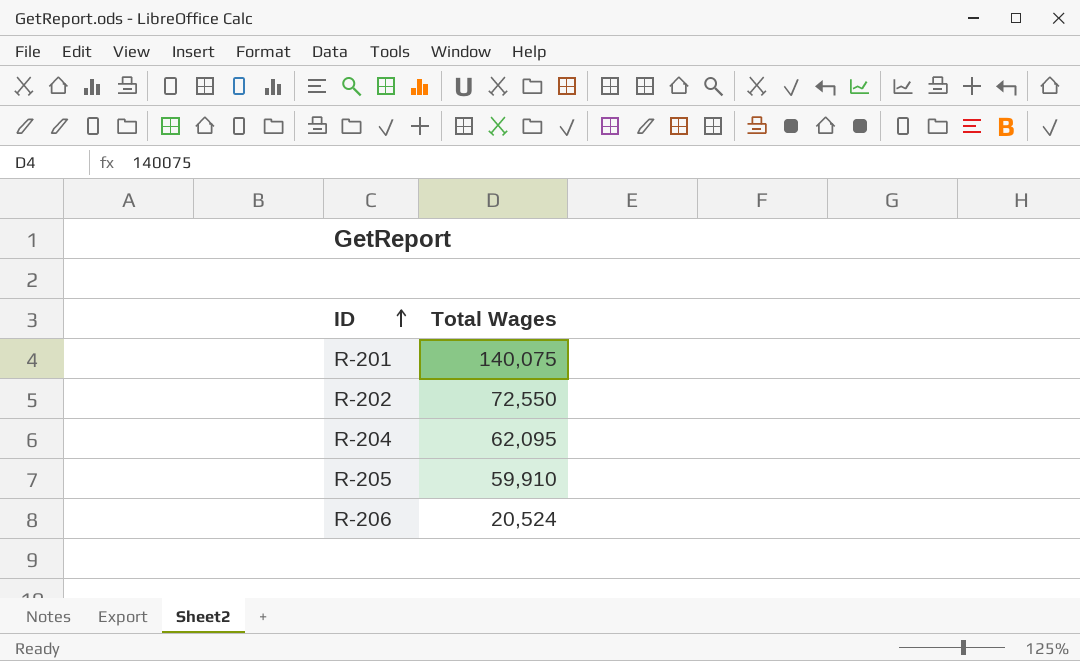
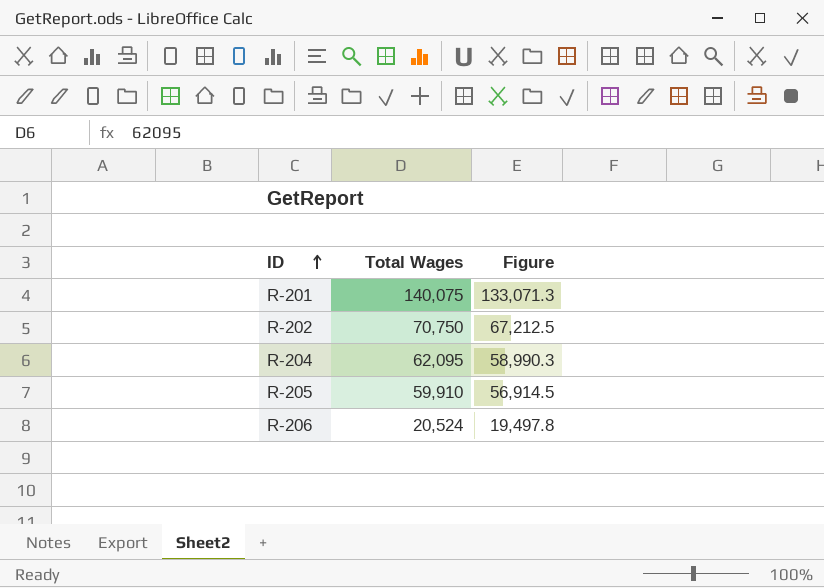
column Figure | formula: none -> [Total Wages] * 0.95
R-202 | Total Wages: 72,550 -> 70,750

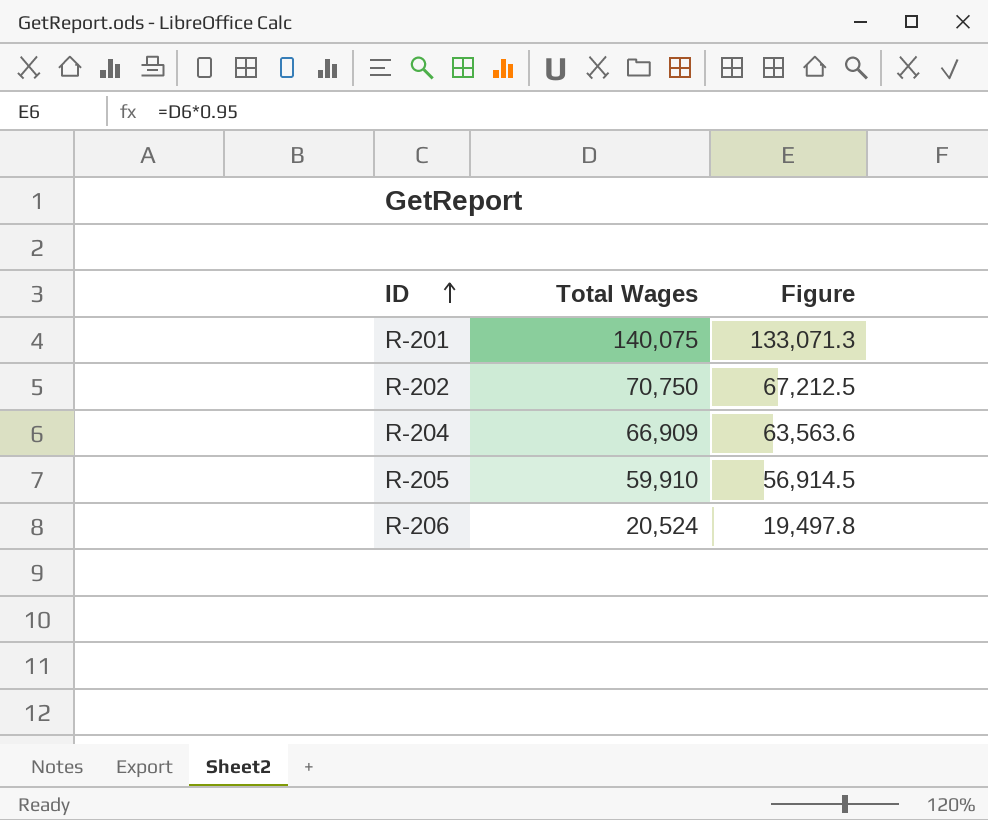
R-204 | Total Wages: 62,095 -> 66,909
R-204 | Figure: 58,990.3 -> 63,563.6

